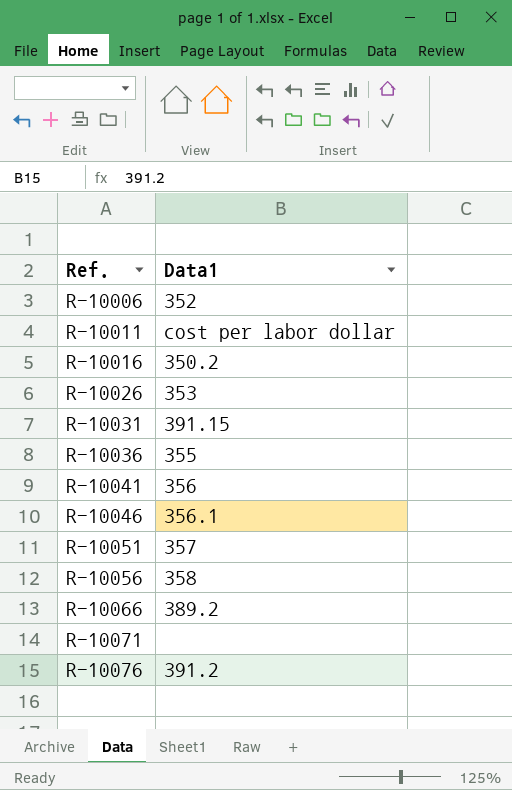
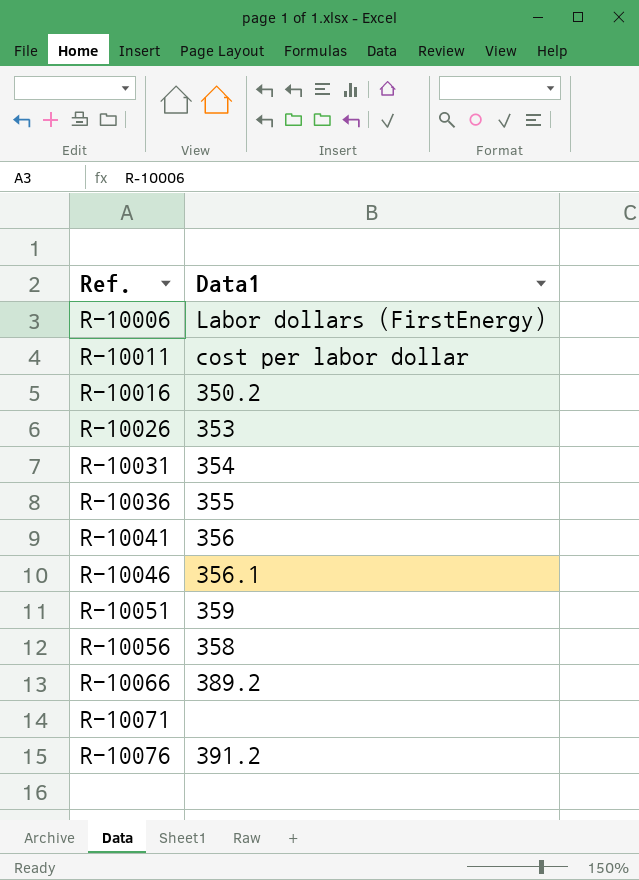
R-10006 | Data1: 352 -> Labor dollars (FirstEnergy)
R-10031 | Data1: 391.15 -> 354
R-10051 | Data1: 357 -> 359

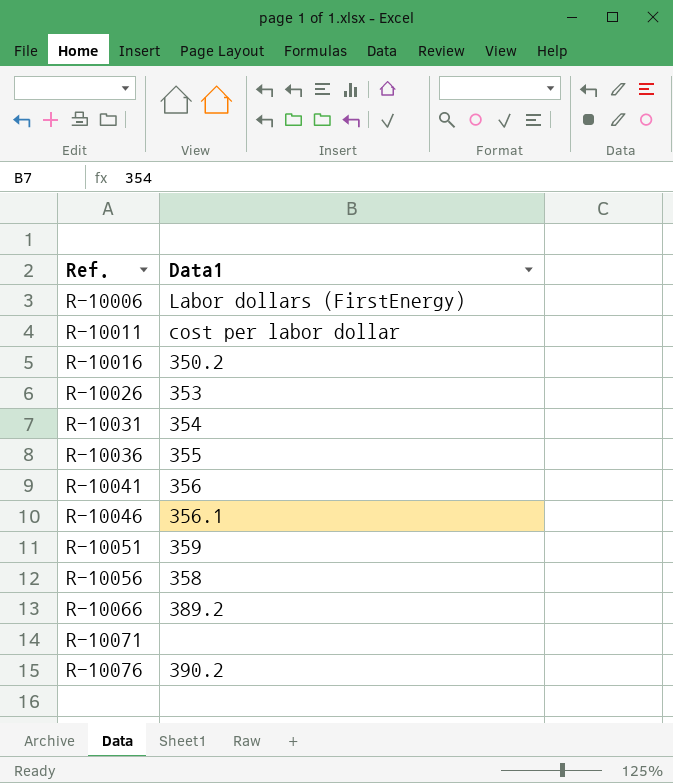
R-10076 | Data1: 391.2 -> 390.2

